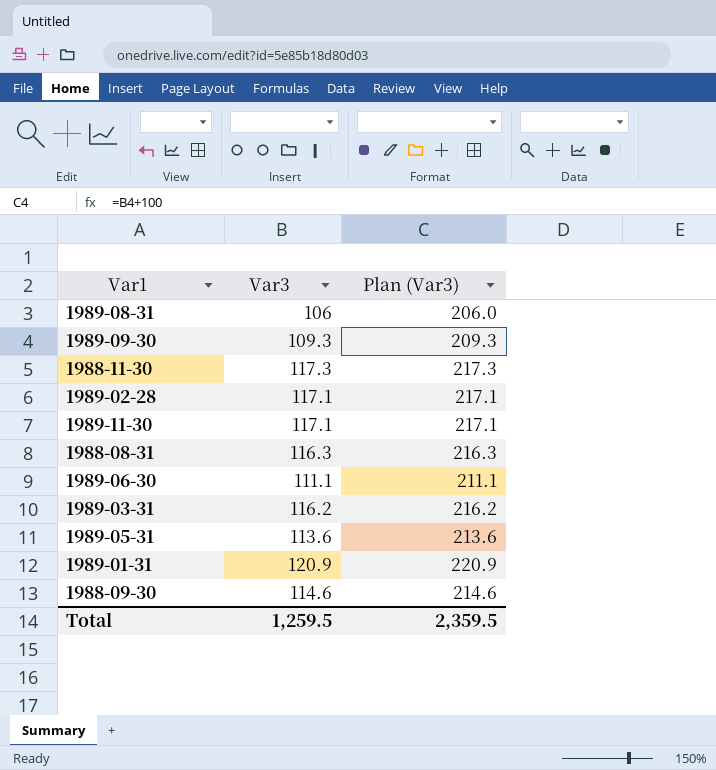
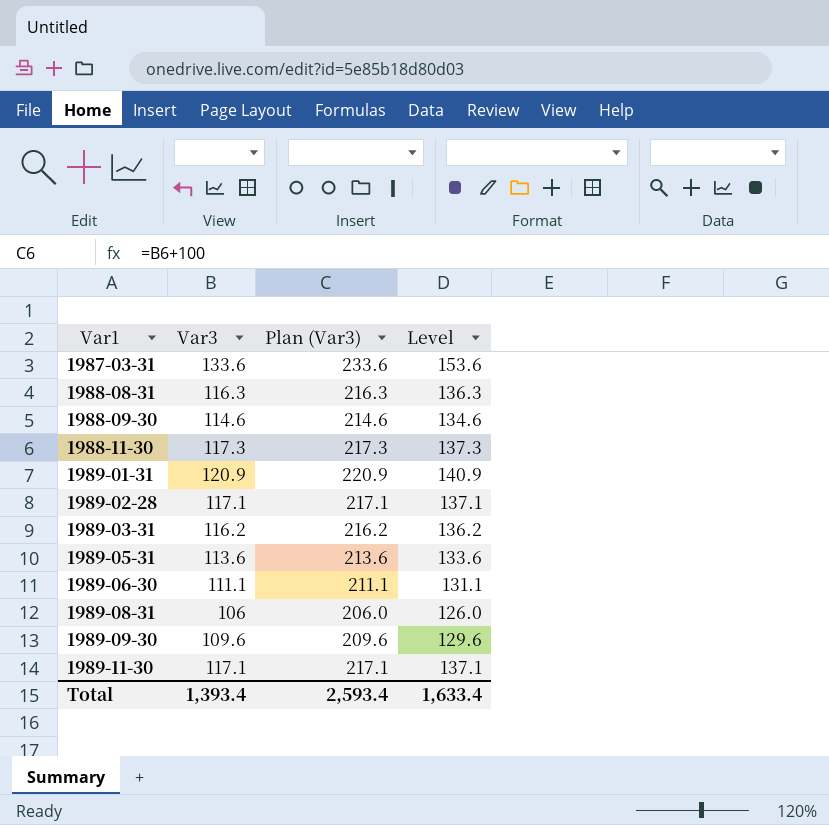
row order: none -> Var1 ascending
column Level | formula: none -> [Var3] + 20
row 1987-03-31: none -> 133.6 | 233.6 | 153.6
1989-09-30 | Var3: 109.3 -> 109.6
1989-09-30 | Plan (Var3): 209.3 -> 209.6
Total | Var3: 1,259.5 -> 1,393.4
Total | Plan (Var3): 2,359.5 -> 2,593.4

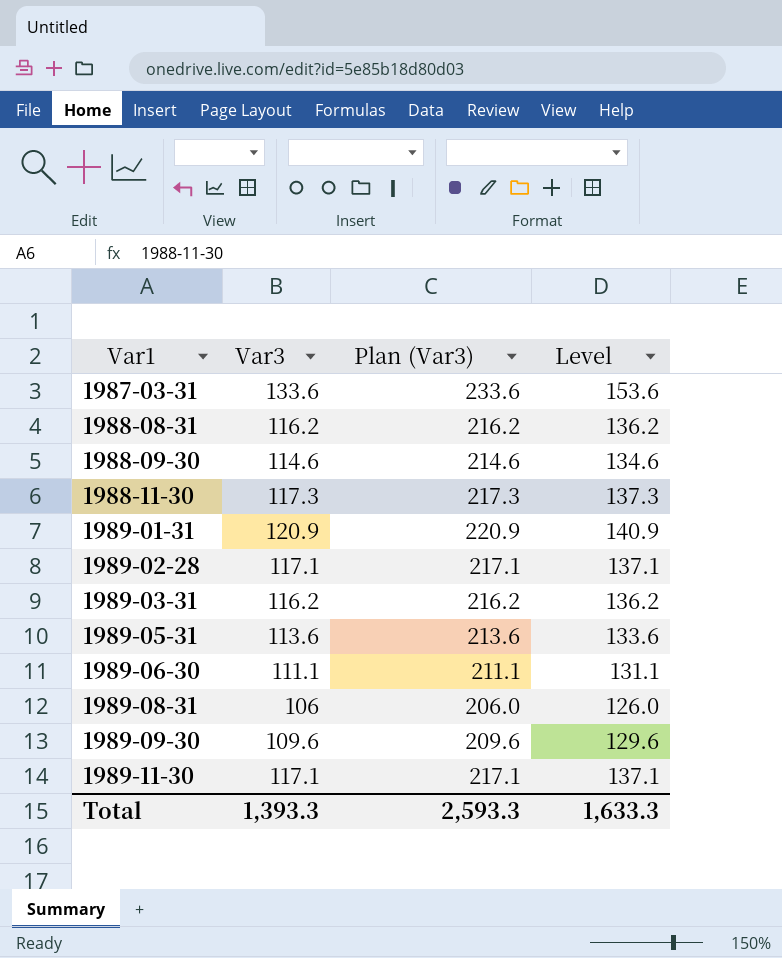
1988-08-31 | Var3: 116.3 -> 116.2
1988-08-31 | Plan (Var3): 216.3 -> 216.2
1988-08-31 | Level: 136.3 -> 136.2
Total | Var3: 1,393.4 -> 1,393.3
Total | Plan (Var3): 2,593.4 -> 2,593.3
Total | Level: 1,633.4 -> 1,633.3

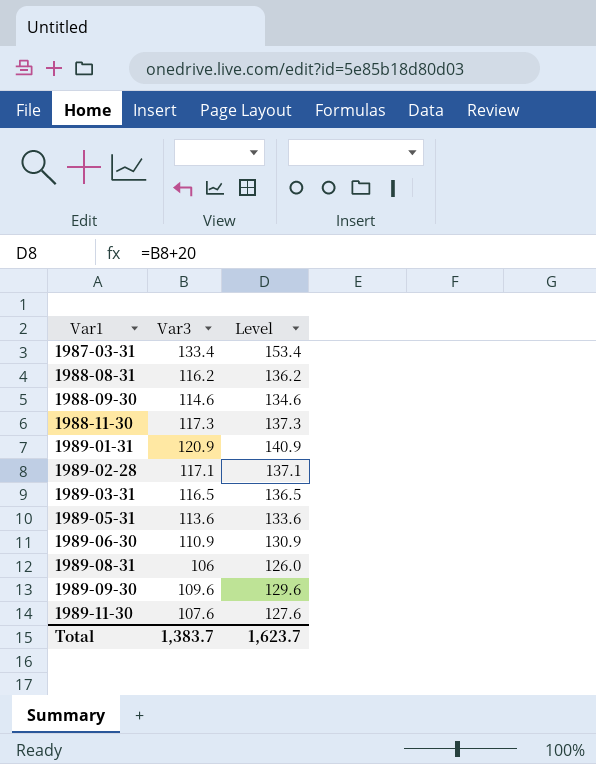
column Plan (Var3) | formula: [Var3] + 100 -> none
1987-03-31 | Var3: 133.6 -> 133.4
1987-03-31 | Level: 153.6 -> 153.4
1989-03-31 | Var3: 116.2 -> 116.5
1989-03-31 | Level: 136.2 -> 136.5
1989-06-30 | Var3: 111.1 -> 110.9
1989-06-30 | Level: 131.1 -> 130.9
1989-11-30 | Var3: 117.1 -> 107.6
1989-11-30 | Level: 137.1 -> 127.6
Total | Var3: 1,393.3 -> 1,383.7
Total | Level: 1,633.3 -> 1,623.7

